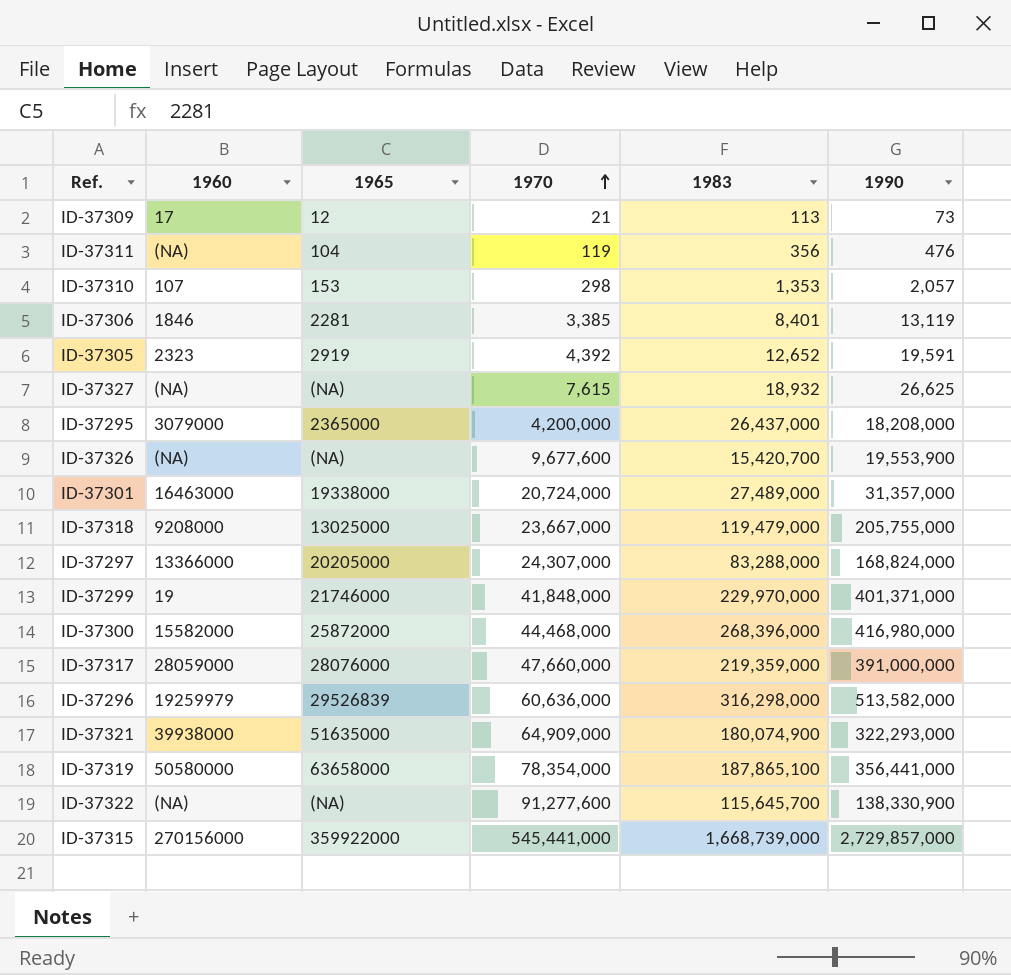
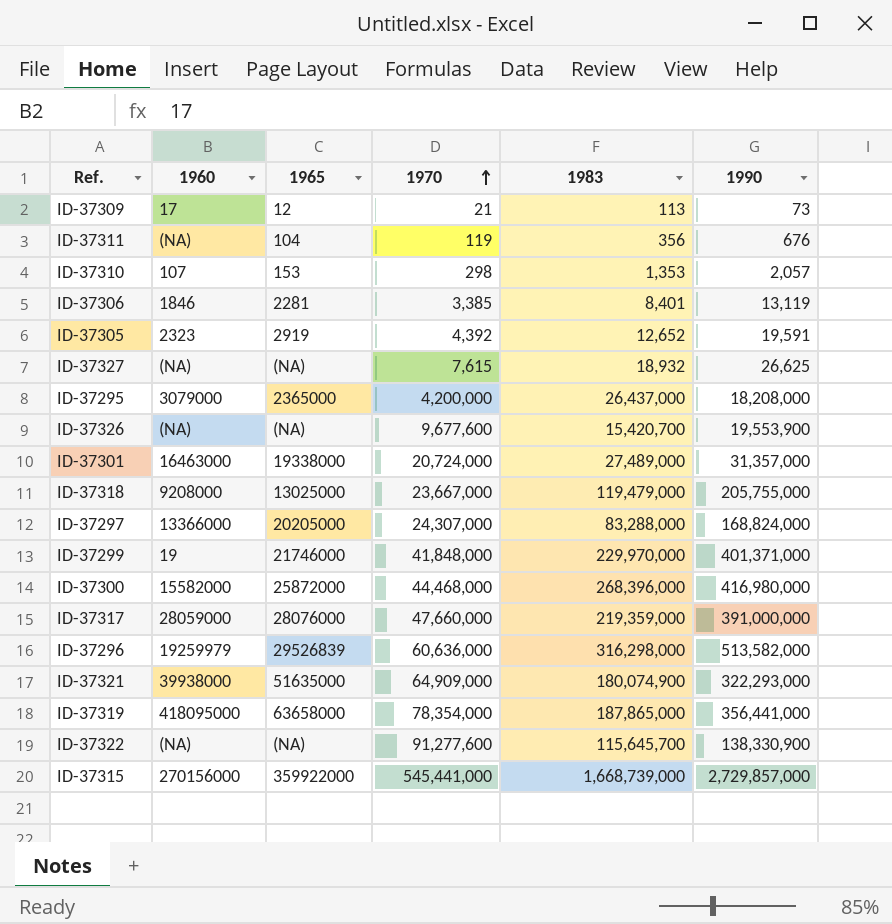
ID-37311 | 1990: 476 -> 676
ID-37319 | 1960: 50580000 -> 418095000
ID-37319 | 1983: 187,865,100 -> 187,865,000

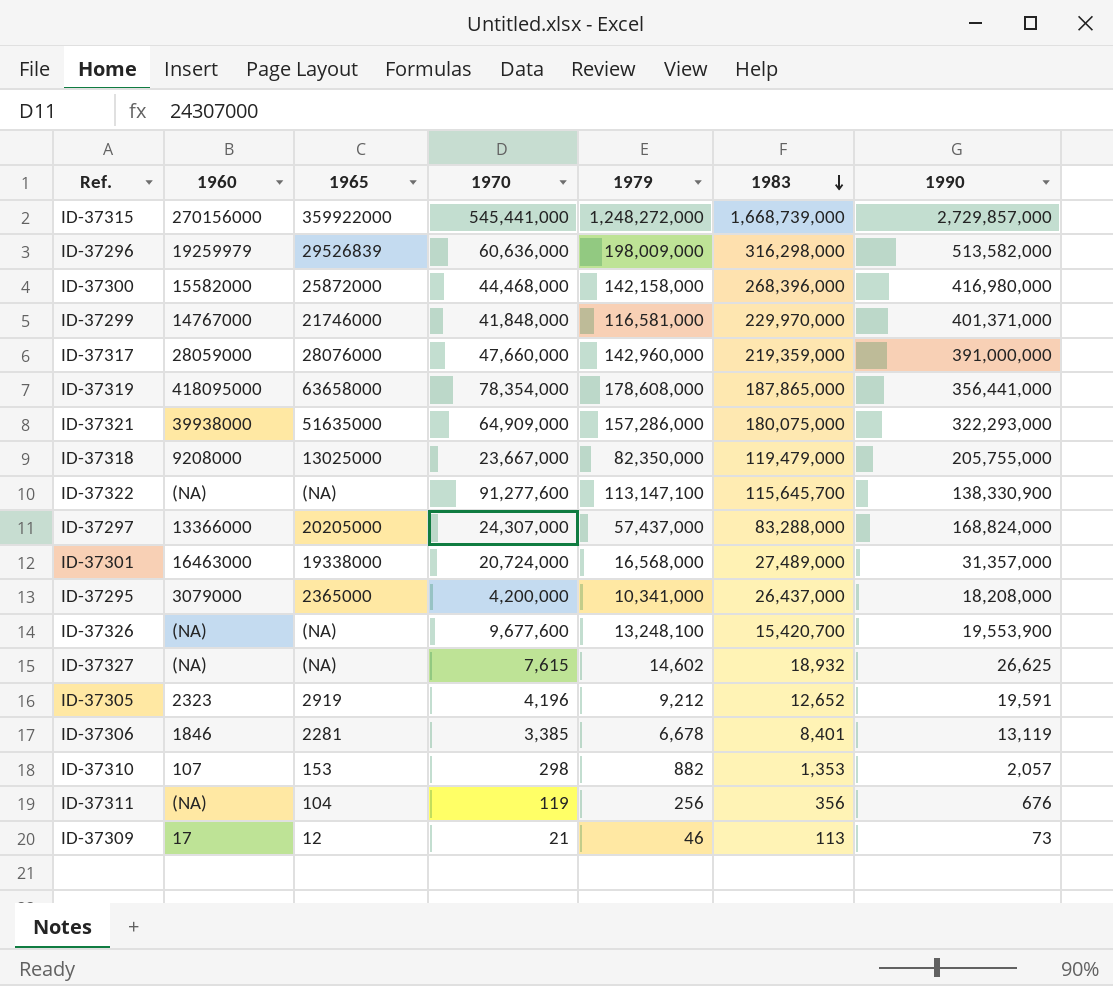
row order: 1970 ascending -> 1983 descending
column 1979 | position: none -> 5
ID-37299 | 1960: 19 -> 14767000
ID-37321 | 1983: 180,074,900 -> 180,075,000
ID-37305 | 1970: 4,392 -> 4,196

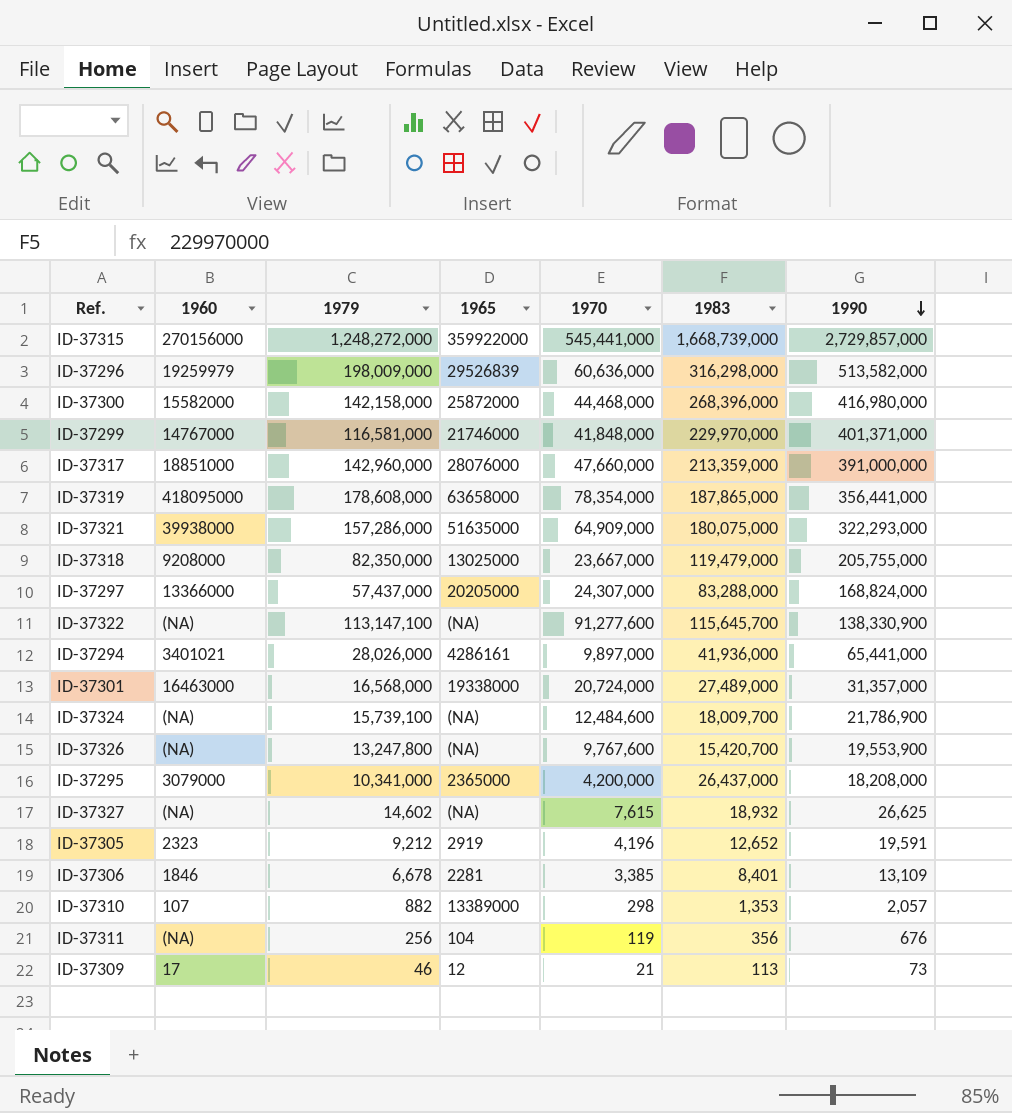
row order: 1983 descending -> 1990 descending
column 1979 | position: 5 -> 3
ID-37317 | 1960: 28059000 -> 18851000
ID-37317 | 1983: 219,359,000 -> 213,359,000
row ID-37294: none -> 3401021 | 28,026,000 | 4286161 | 9,897,000 | 41,936,000 | 65,441,000
row ID-37324: none -> (NA) | 15,739,100 | (NA) | 12,484,600 | 18,009,700 | 21,786,900
ID-37326 | 1979: 13,248,100 -> 13,247,800
ID-37326 | 1970: 9,677,600 -> 9,767,600
ID-37306 | 1990: 13,119 -> 13,109
ID-37310 | 1965: 153 -> 13389000

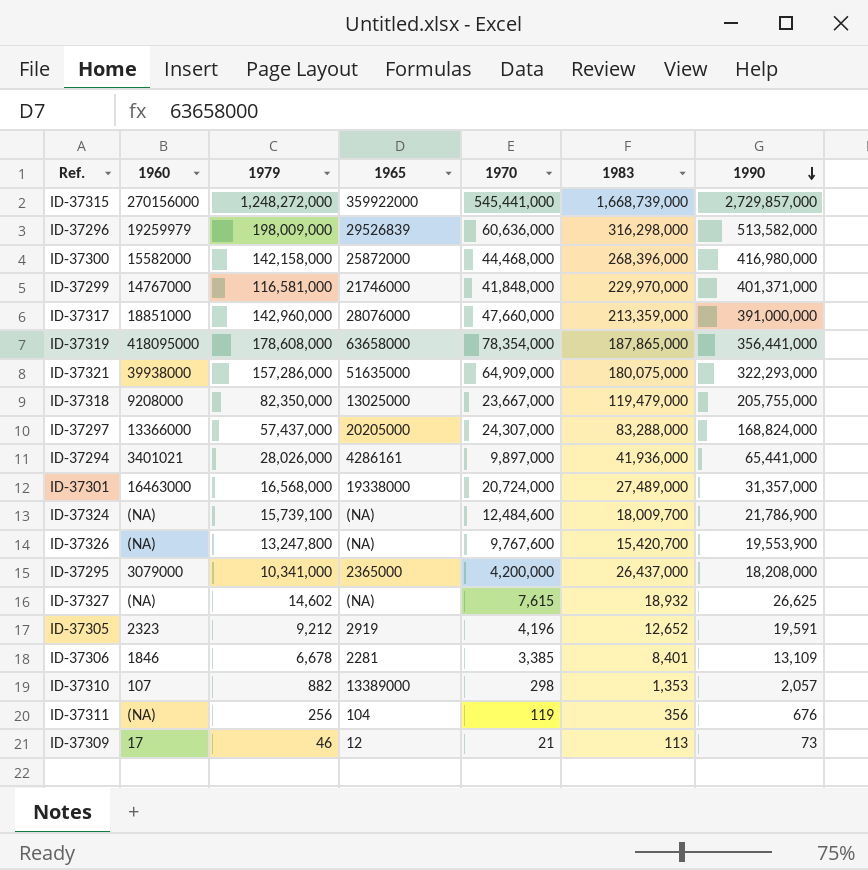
row ID-37322: (NA) | 113,147,100 | (NA) | 91,277,600 | 115,645,700 | 138,330,900 -> none

